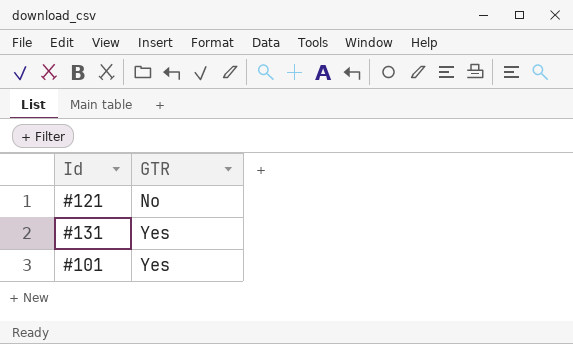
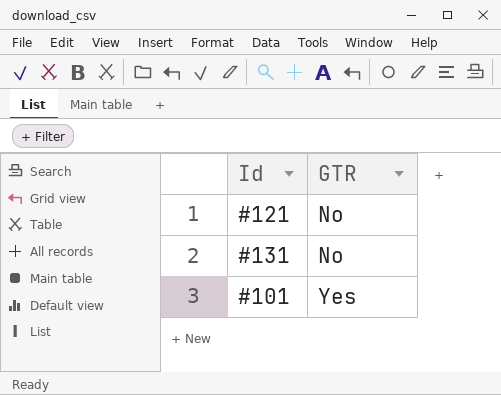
#131 | GTR: Yes -> No

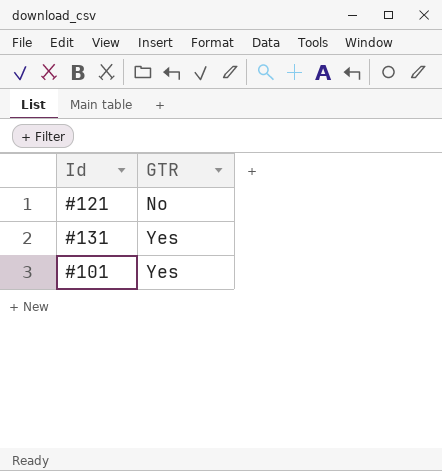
#131 | GTR: No -> Yes

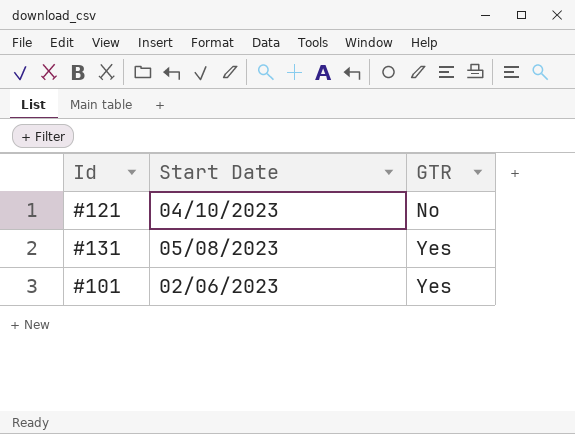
column Start Date | position: none -> 2

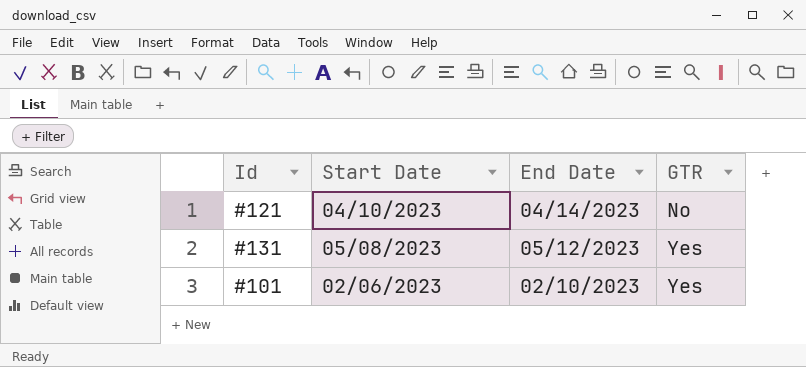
column End Date | position: none -> 3

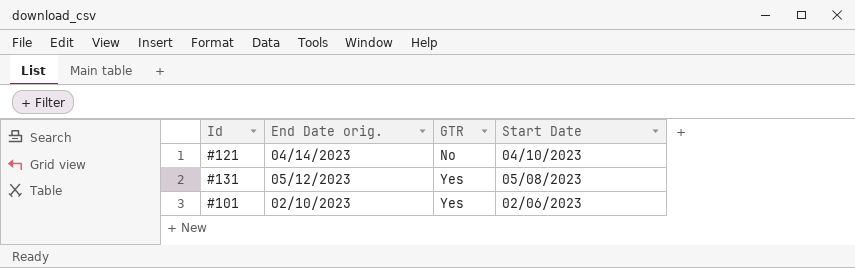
column name: End Date -> End Date orig.
column Start Date | position: 2 -> 4

